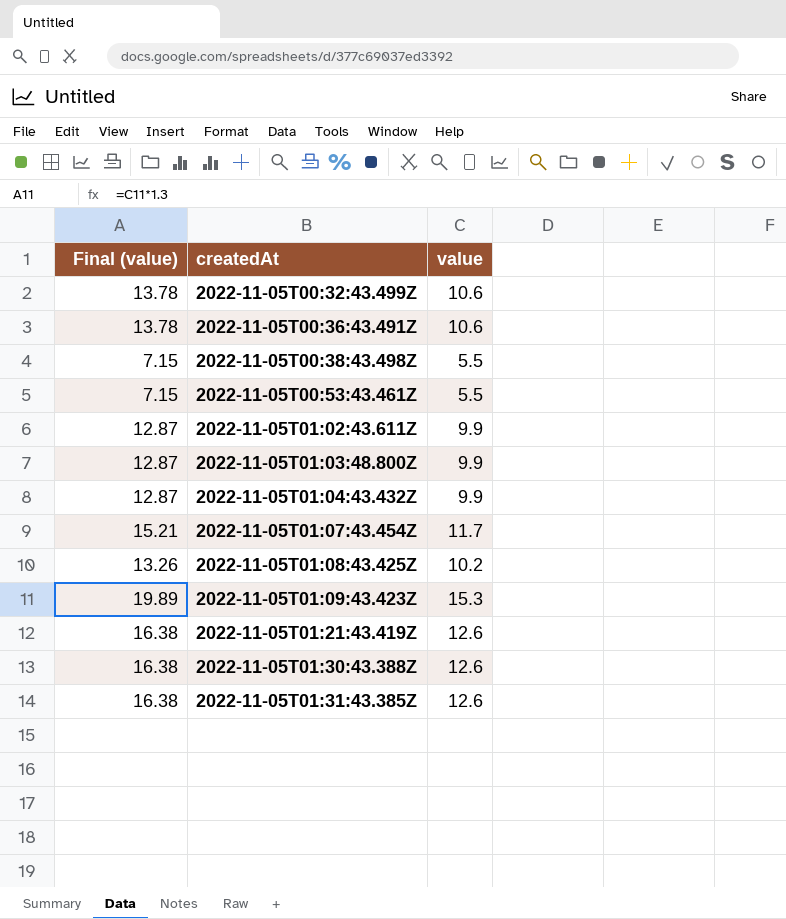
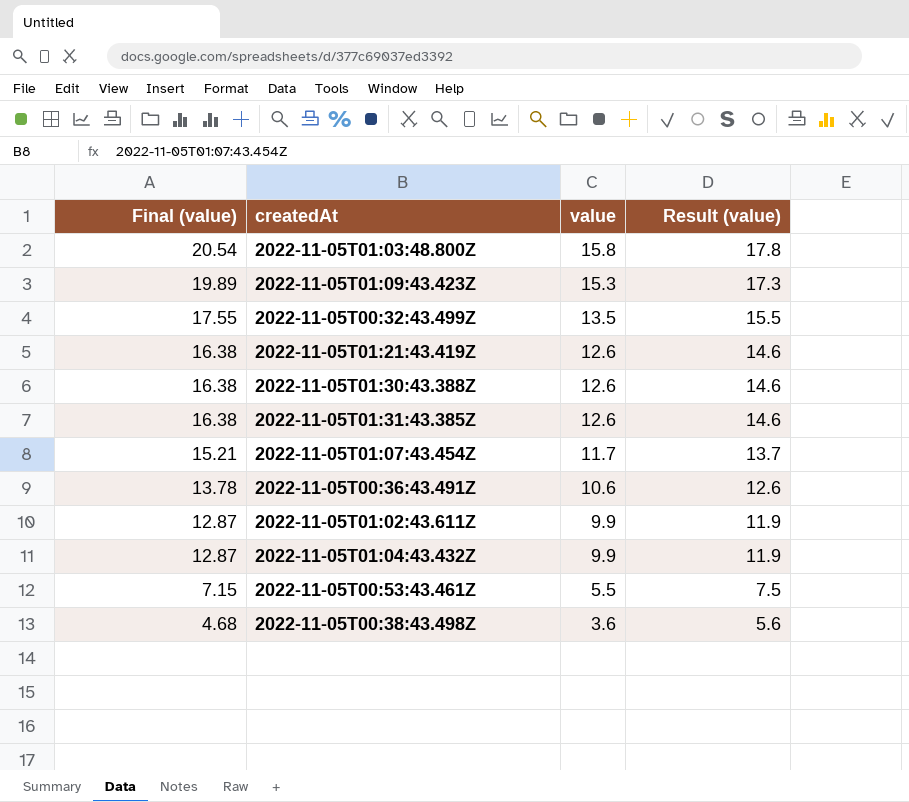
row order: createdAt ascending -> Final (value) descending
column Result (value) | formula: none -> [value] + 2
row 2022-11-05T01:08:43.425Z: 13.26 | 10.2 -> none
2022-11-05T01:03:48.800Z | Final (value): 12.87 -> 20.54
2022-11-05T01:03:48.800Z | value: 9.9 -> 15.8
2022-11-05T00:32:43.499Z | Final (value): 13.78 -> 17.55
2022-11-05T00:32:43.499Z | value: 10.6 -> 13.5
2022-11-05T00:38:43.498Z | Final (value): 7.15 -> 4.68
2022-11-05T00:38:43.498Z | value: 5.5 -> 3.6

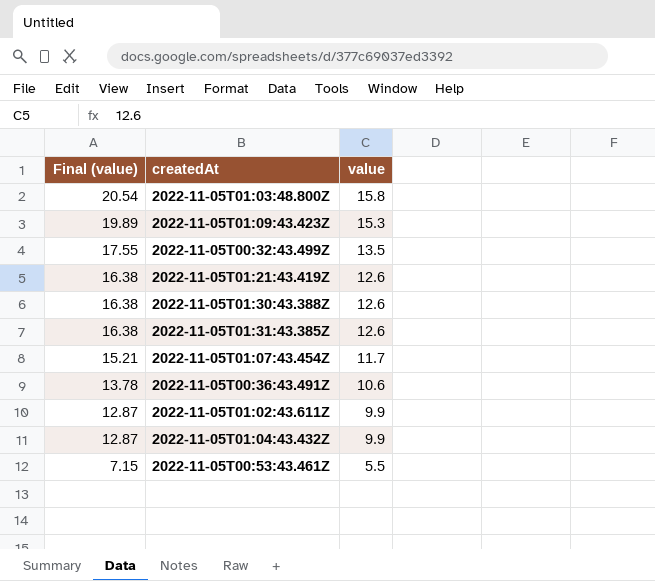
column Result (value) | formula: [value] + 2 -> none
row 2022-11-05T00:38:43.498Z: 4.68 | 3.6 | 5.6 -> none

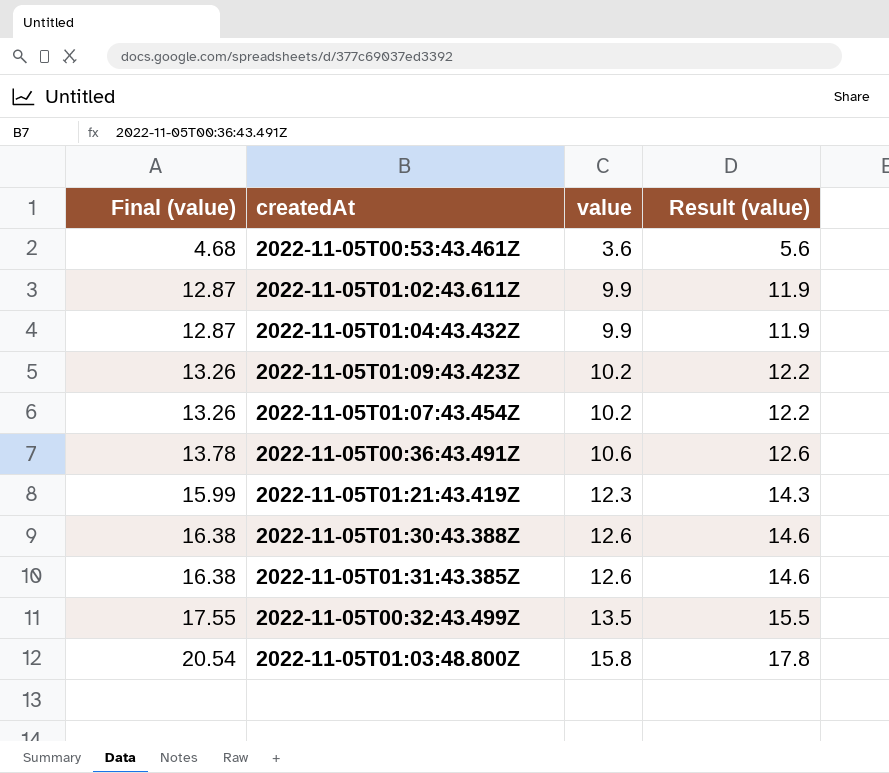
row order: Final (value) descending -> Final (value) ascending
column Result (value) | formula: none -> [value] + 2
2022-11-05T00:53:43.461Z | Final (value): 7.15 -> 4.68
2022-11-05T00:53:43.461Z | value: 5.5 -> 3.6
2022-11-05T01:09:43.423Z | Final (value): 19.89 -> 13.26
2022-11-05T01:09:43.423Z | value: 15.3 -> 10.2
2022-11-05T01:07:43.454Z | Final (value): 15.21 -> 13.26
2022-11-05T01:07:43.454Z | value: 11.7 -> 10.2
2022-11-05T01:21:43.419Z | Final (value): 16.38 -> 15.99
2022-11-05T01:21:43.419Z | value: 12.6 -> 12.3

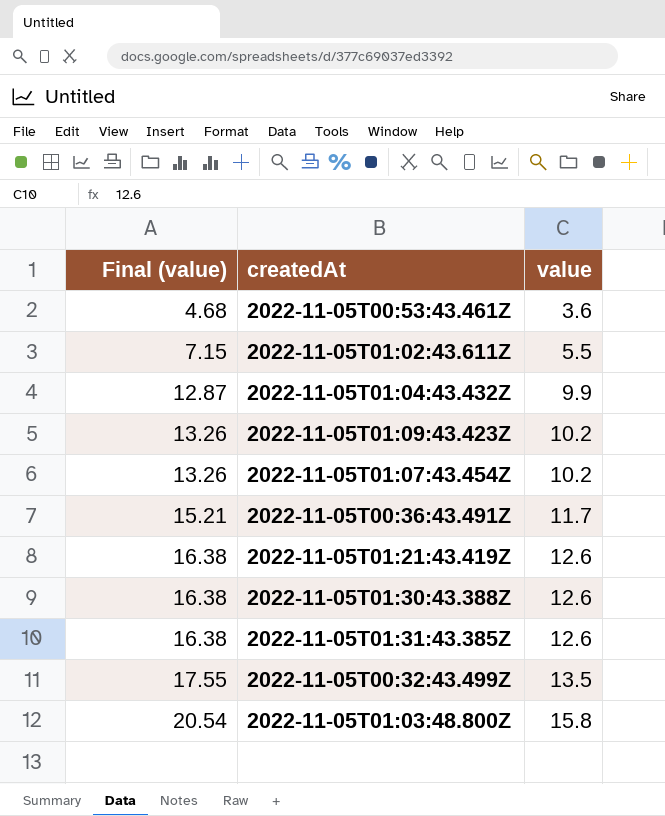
column Result (value) | formula: [value] + 2 -> none
2022-11-05T01:02:43.611Z | Final (value): 12.87 -> 7.15
2022-11-05T01:02:43.611Z | value: 9.9 -> 5.5
2022-11-05T00:36:43.491Z | Final (value): 13.78 -> 15.21
2022-11-05T00:36:43.491Z | value: 10.6 -> 11.7
2022-11-05T01:21:43.419Z | Final (value): 15.99 -> 16.38
2022-11-05T01:21:43.419Z | value: 12.3 -> 12.6

